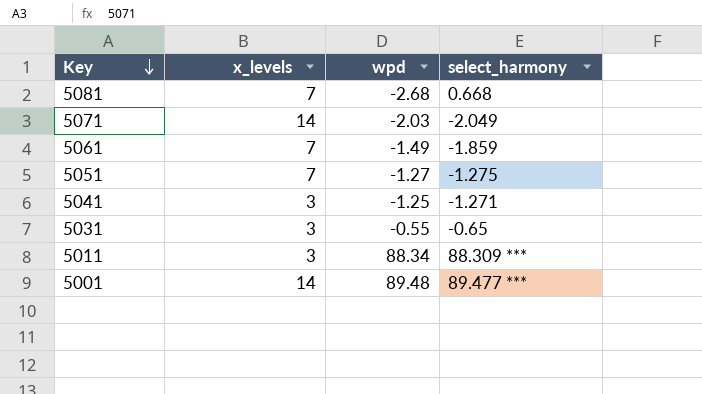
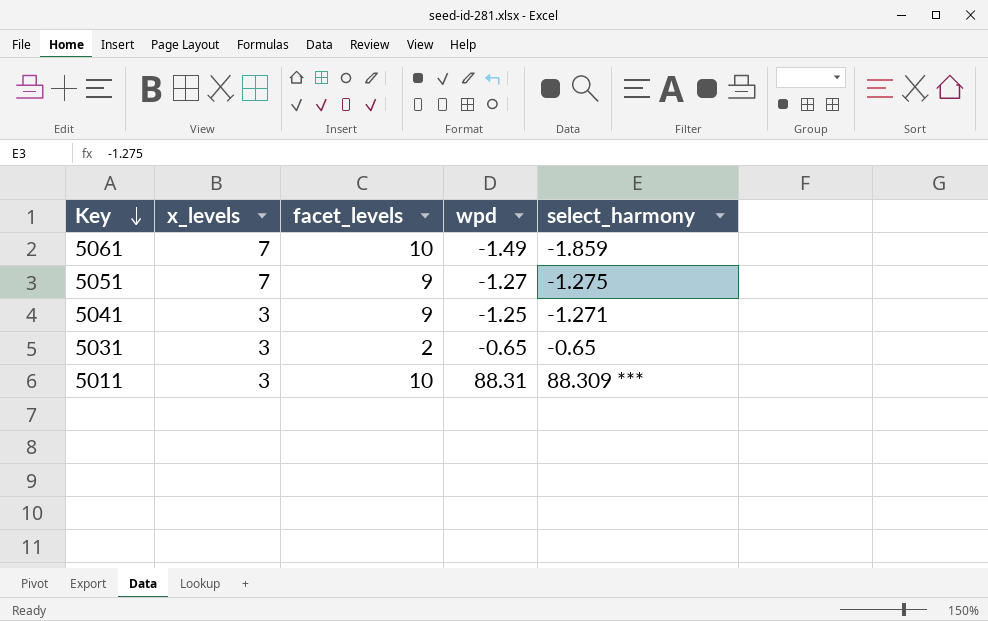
column facet_levels | position: none -> 3
row 5081: 7 | -2.68 | 0.668 -> none
row 5071: 14 | -2.03 | -2.049 -> none
row 5001: 14 | 89.48 | 89.477 *** -> none
5031 | wpd: -0.55 -> -0.65
5011 | wpd: 88.34 -> 88.31

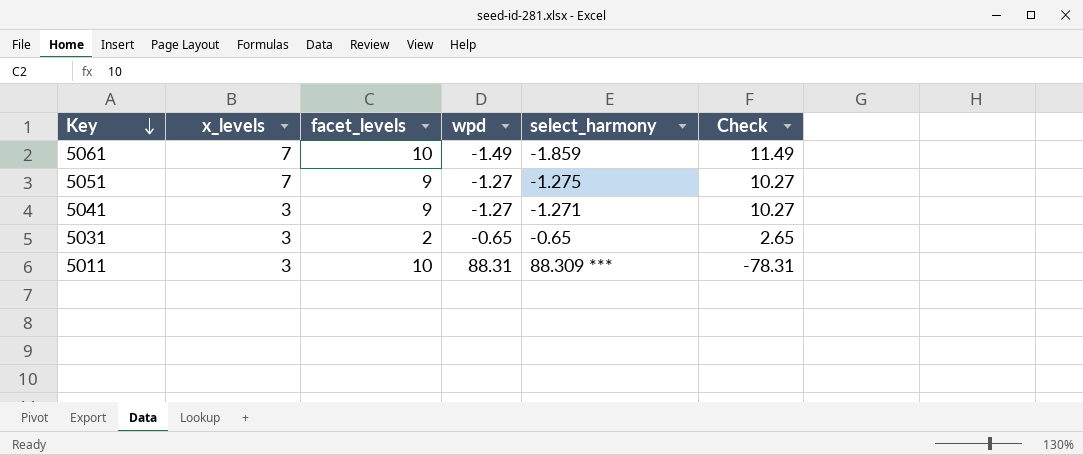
column Check | formula: none -> [facet_levels] - [wpd]
5041 | wpd: -1.25 -> -1.27

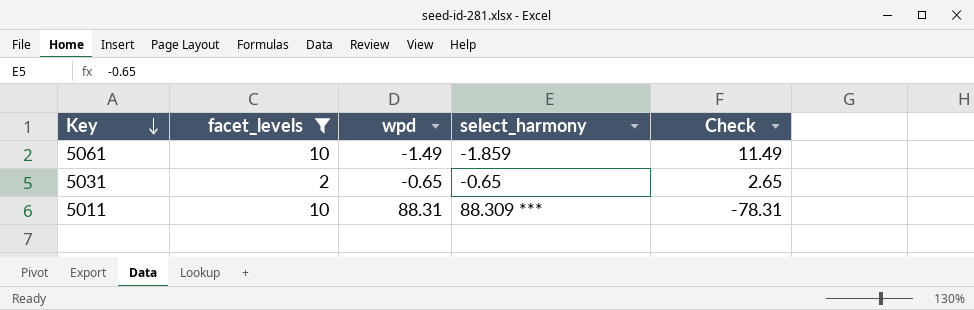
filter: none -> facet_levels != 9
column x_levels | position: 2 -> none

